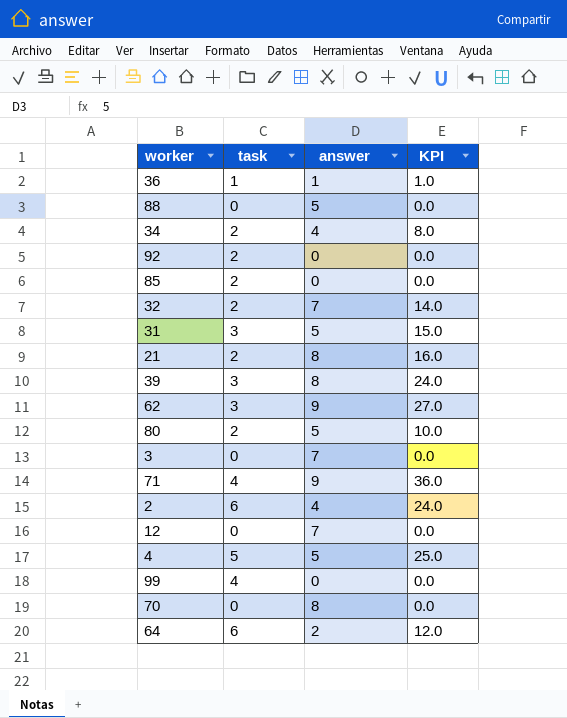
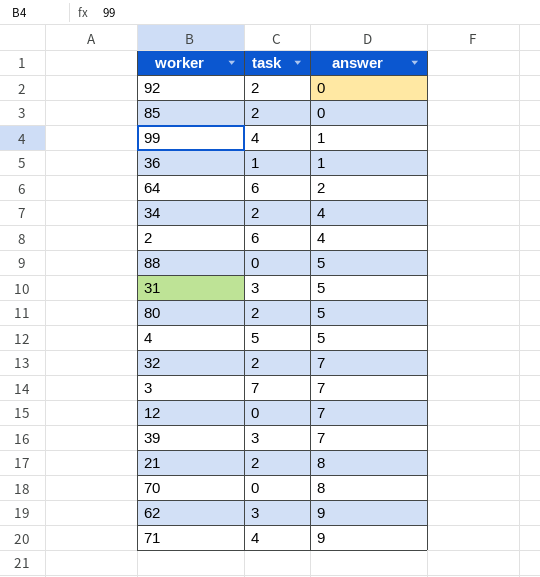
row order: none -> answer ascending
column KPI | formula: [task] * [answer] -> none
99 | answer: 0 -> 1
3 | task: 0 -> 7
39 | answer: 8 -> 7

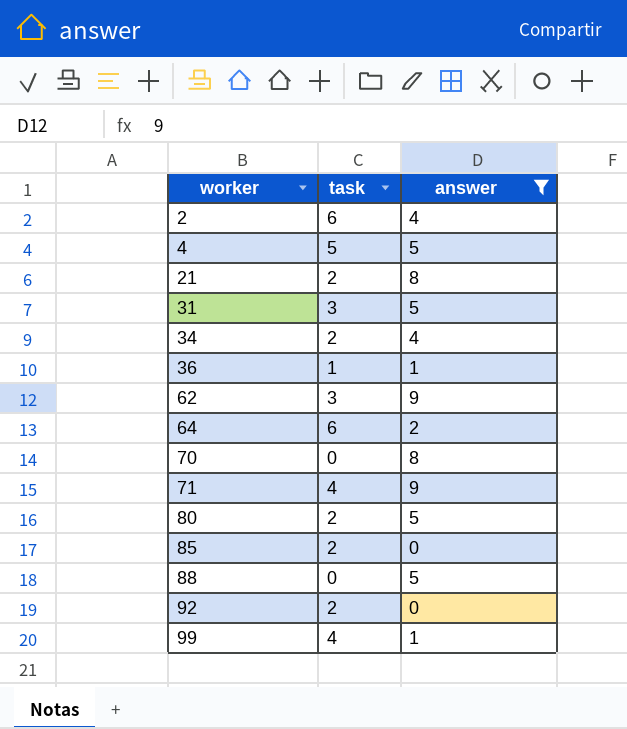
filter: none -> answer != 7
row order: answer ascending -> worker ascending

